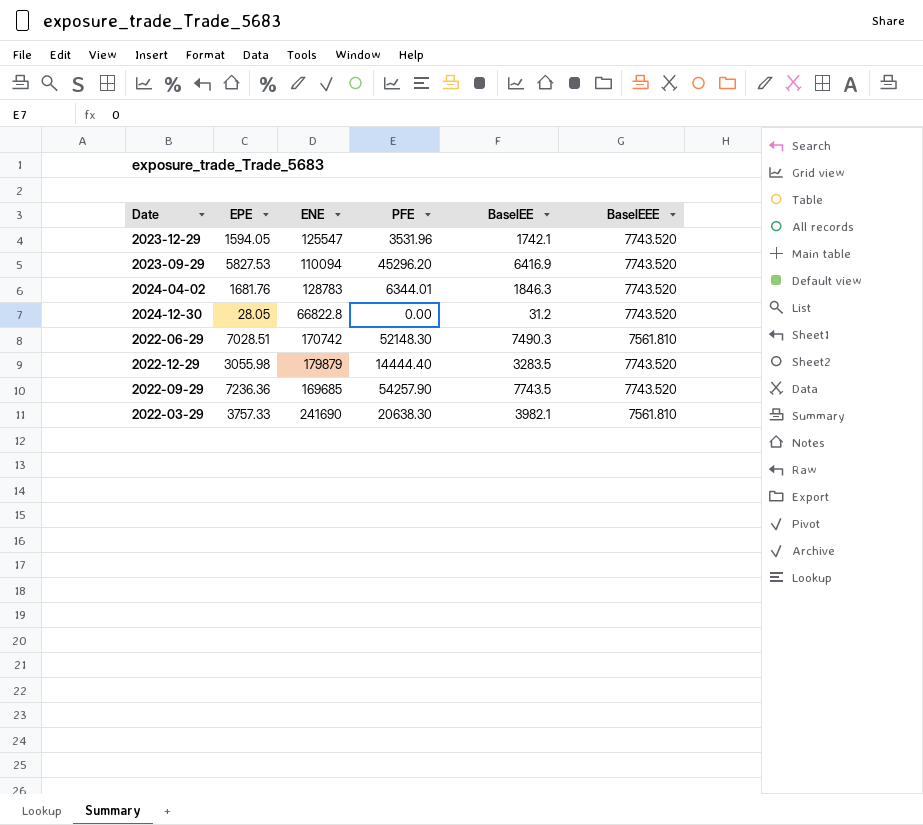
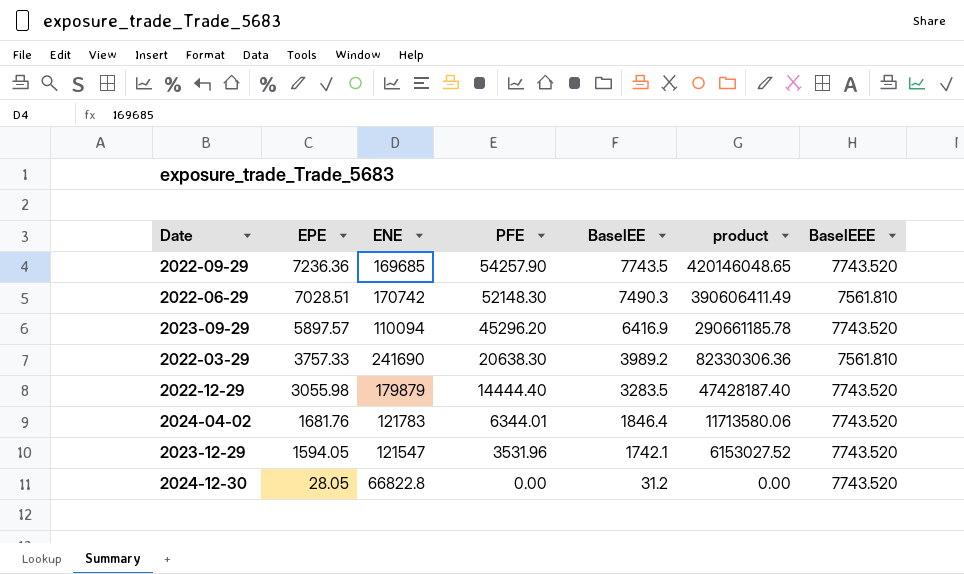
row order: none -> EPE descending
column product | formula: none -> [PFE] * [BaselEE]
2023-09-29 | EPE: 5827.53 -> 5897.57
2022-03-29 | BaselEE: 3982.1 -> 3989.2
2024-04-02 | ENE: 128783 -> 121783
2024-04-02 | BaselEE: 1846.3 -> 1846.4
2023-12-29 | ENE: 125547 -> 121547

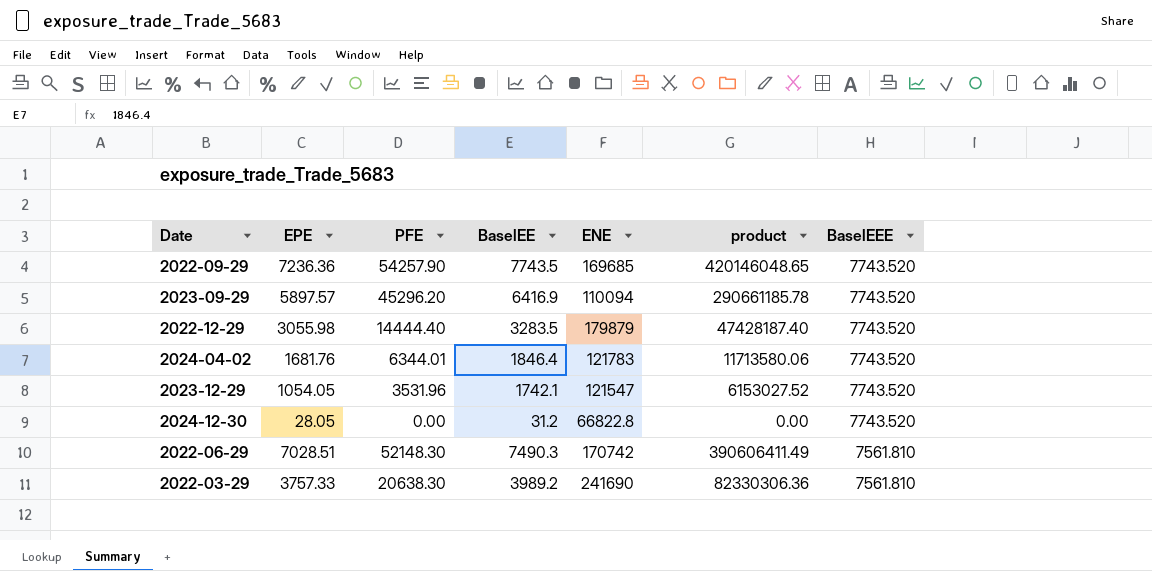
row order: EPE descending -> BaselEEE descending
column ENE | position: 3 -> 5
2023-12-29 | EPE: 1594.05 -> 1054.05

